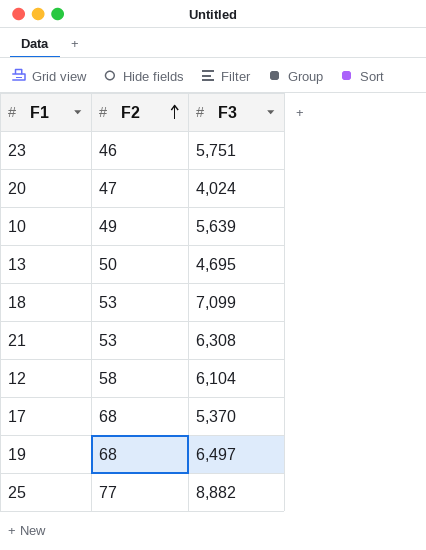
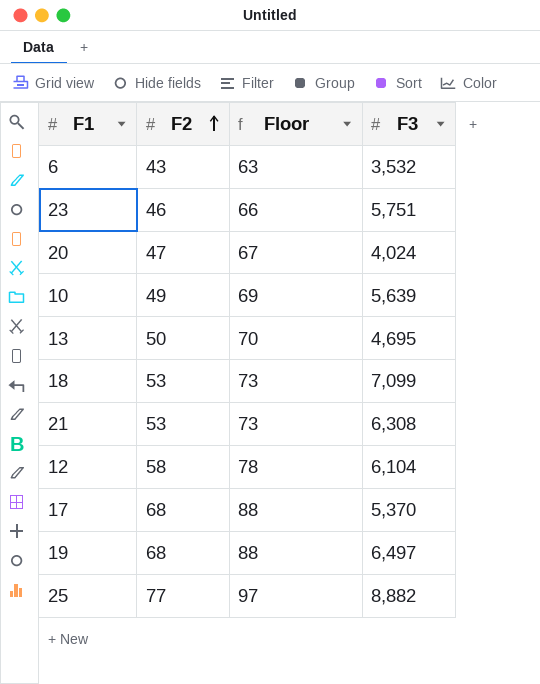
column Floor | formula: none -> [F2] + 20
row 6: none -> 43 | 63 | 3,532

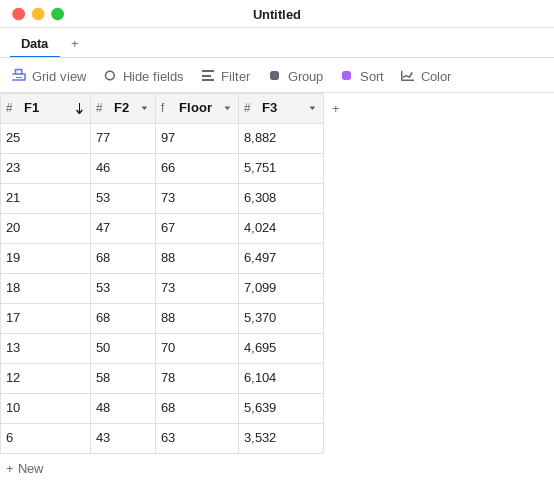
row order: F2 ascending -> F1 descending
10 | F2: 49 -> 48
10 | Floor: 69 -> 68

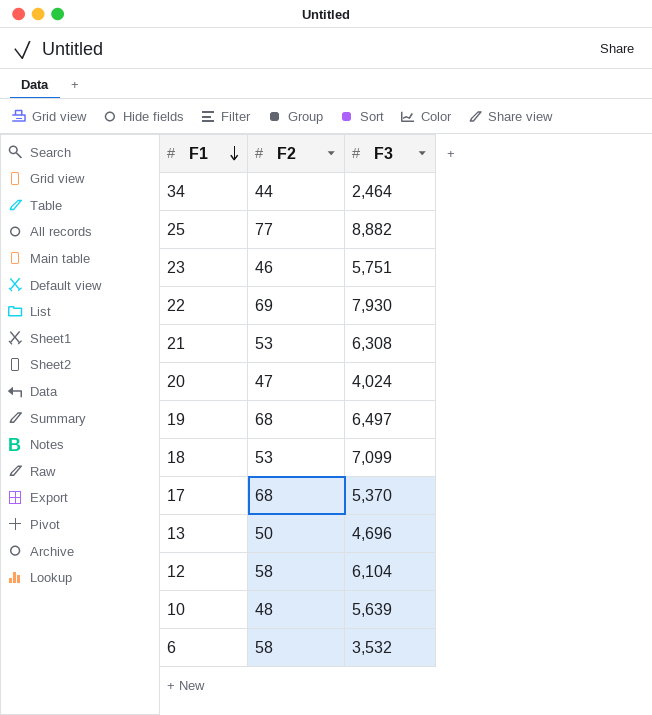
column Floor | formula: [F2] + 20 -> none
row 34: none -> 44 | 2,464
row 22: none -> 69 | 7,930
13 | F3: 4,695 -> 4,696
6 | F2: 43 -> 58

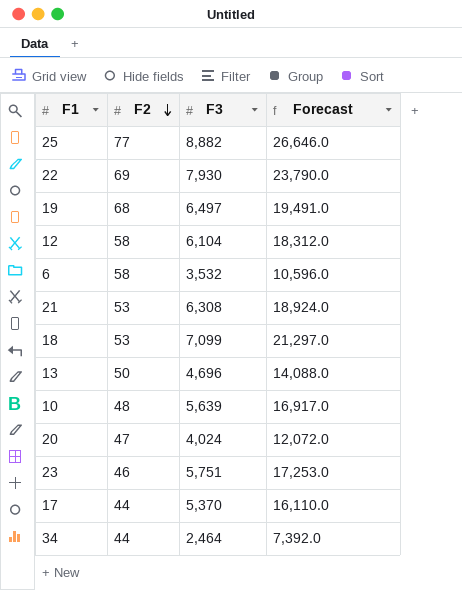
row order: F1 descending -> F2 descending
column Forecast | formula: none -> [F3] * 3
17 | F2: 68 -> 44

